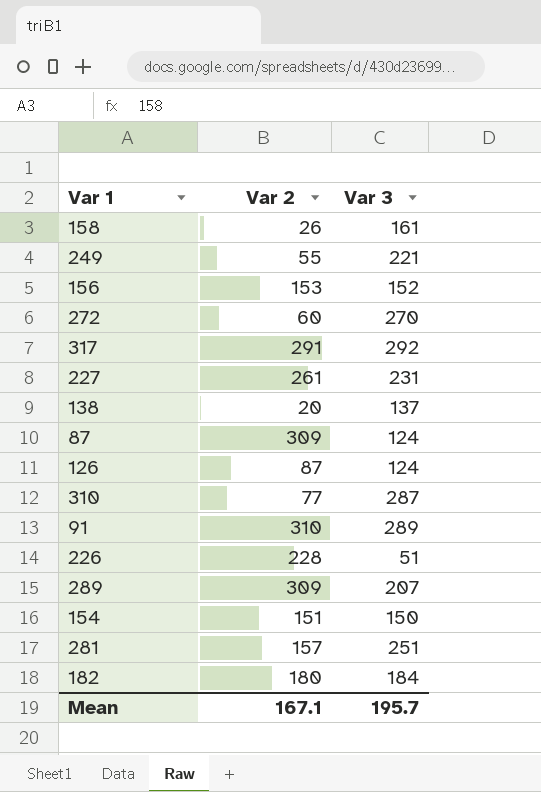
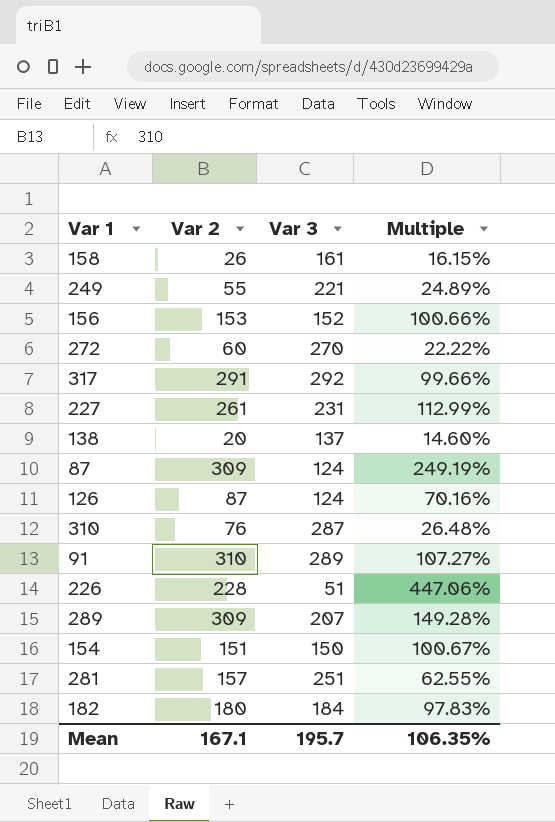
column Multiple | formula: none -> [Var 2] / [Var 3]
310 | Var 2: 77 -> 76

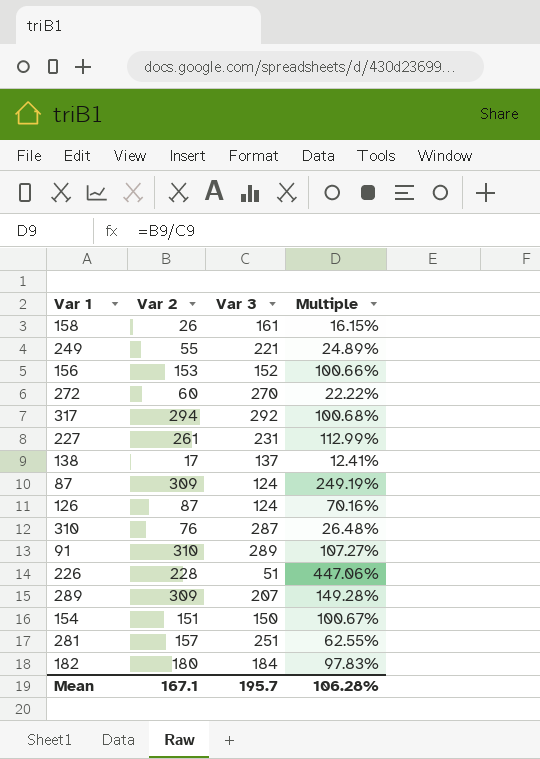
317 | Var 2: 291 -> 294
317 | Multiple: 99.66% -> 100.68%
138 | Var 2: 20 -> 17
138 | Multiple: 14.60% -> 12.41%
Mean | Multiple: 106.35% -> 106.28%

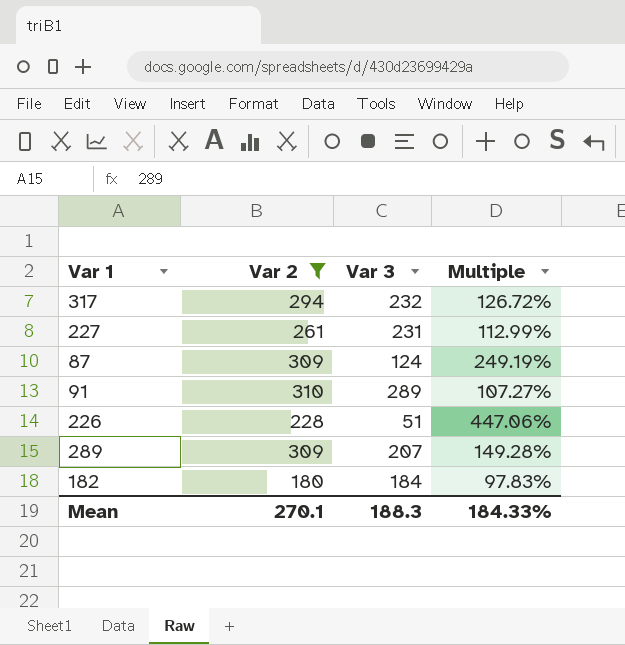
filter: none -> Var 2 >= 180
317 | Var 3: 292 -> 232
317 | Multiple: 100.68% -> 126.72%
Mean | Var 2: 167.1 -> 270.1
Mean | Var 3: 195.7 -> 188.3
Mean | Multiple: 106.28% -> 184.33%

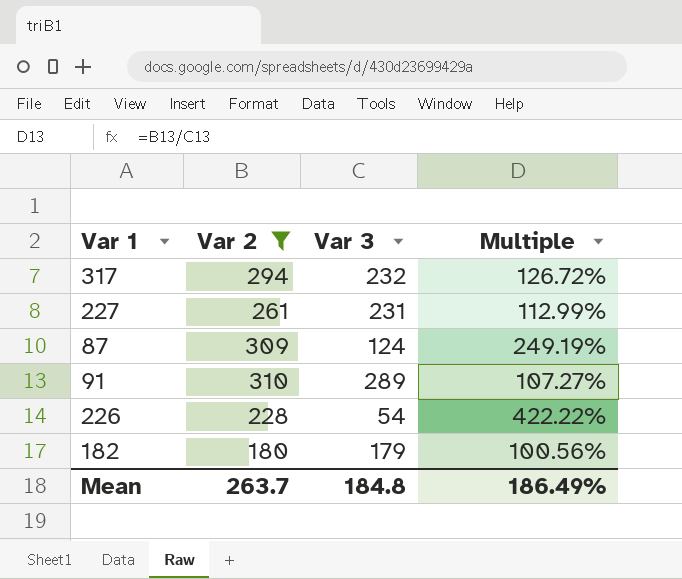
row 289: 309 | 207 | 149.28% -> none
226 | Var 3: 51 -> 54
226 | Multiple: 447.06% -> 422.22%
182 | Var 3: 184 -> 179
182 | Multiple: 97.83% -> 100.56%
Mean | Var 2: 270.1 -> 263.7
Mean | Var 3: 188.3 -> 184.8
Mean | Multiple: 184.33% -> 186.49%

